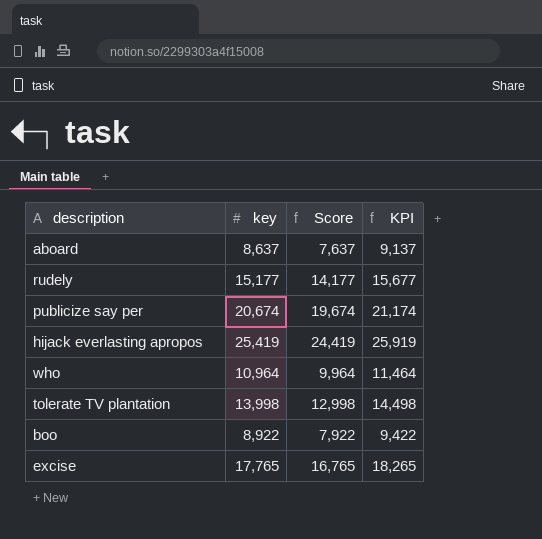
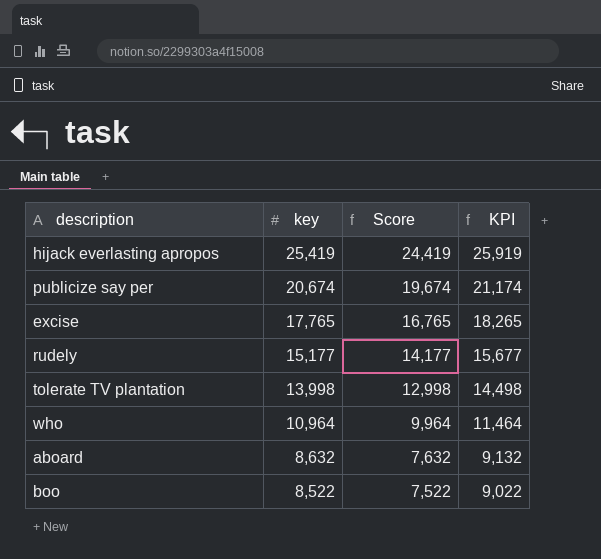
row order: none -> key descending
aboard | key: 8,637 -> 8,632
aboard | Score: 7,637 -> 7,632
aboard | KPI: 9,137 -> 9,132
boo | key: 8,922 -> 8,522
boo | Score: 7,922 -> 7,522
boo | KPI: 9,422 -> 9,022

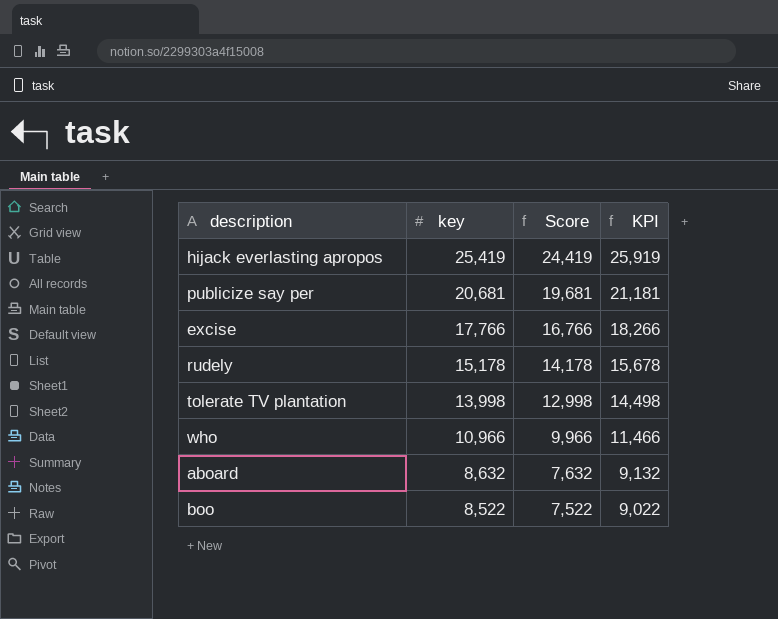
publicize say per | key: 20,674 -> 20,681
publicize say per | Score: 19,674 -> 19,681
publicize say per | KPI: 21,174 -> 21,181
excise | key: 17,765 -> 17,766
excise | Score: 16,765 -> 16,766
excise | KPI: 18,265 -> 18,266
rudely | key: 15,177 -> 15,178
rudely | Score: 14,177 -> 14,178
rudely | KPI: 15,677 -> 15,678
who | key: 10,964 -> 10,966
who | Score: 9,964 -> 9,966
who | KPI: 11,464 -> 11,466

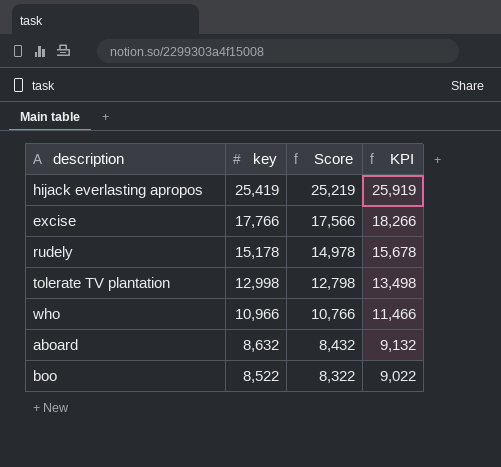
column Score | formula: [key] - 1000 -> [key] - 200
row publicize say per: 20,681 | 19,681 | 21,181 -> none
tolerate TV plantation | key: 13,998 -> 12,998
tolerate TV plantation | KPI: 14,498 -> 13,498

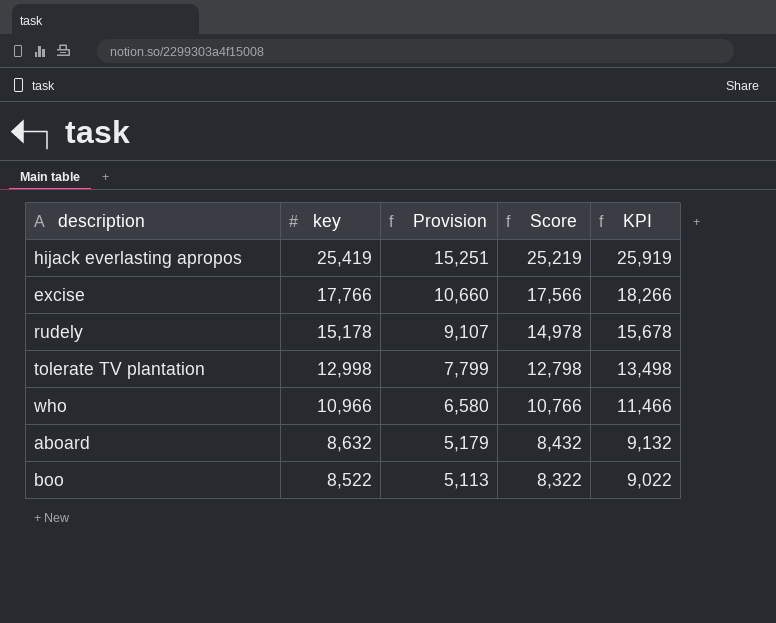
column Provision | formula: none -> [key] * 0.6

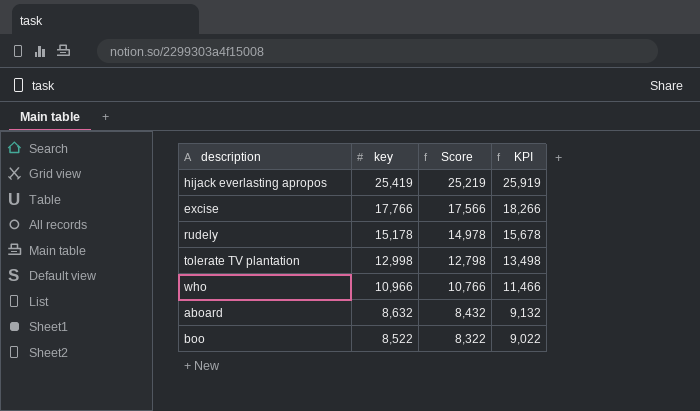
column Provision | formula: [key] * 0.6 -> none

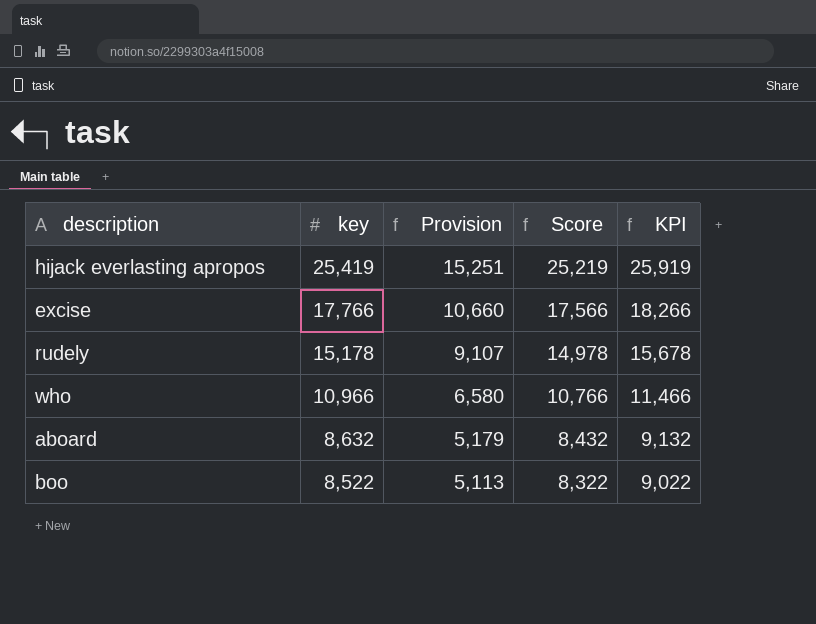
column Provision | formula: none -> [key] * 0.6
row tolerate TV plantation: 12,998 | 12,798 | 13,498 -> none

